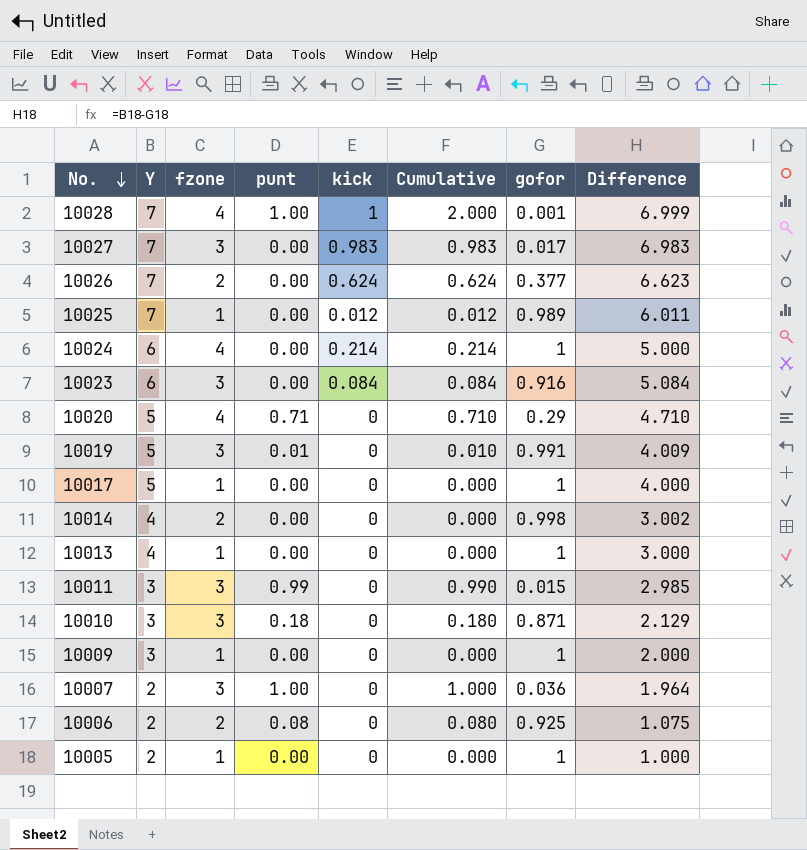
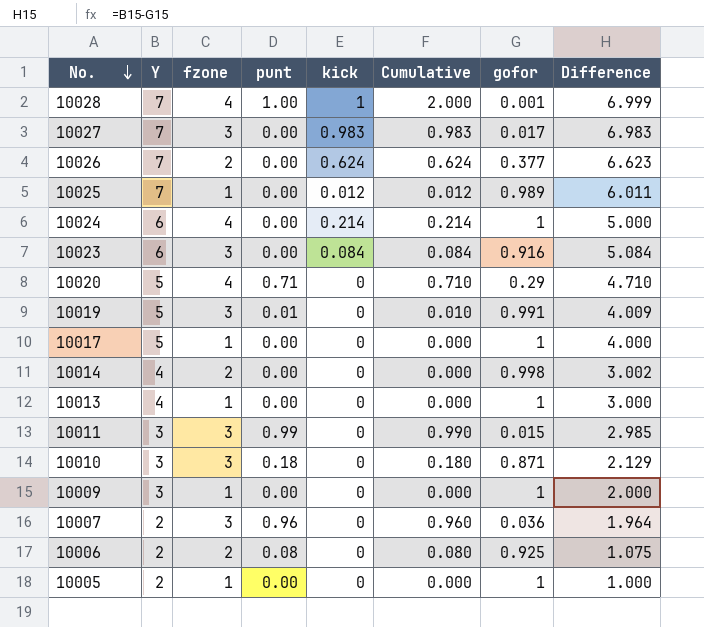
10007 | punt: 1.00 -> 0.96
10007 | Cumulative: 1.000 -> 0.960

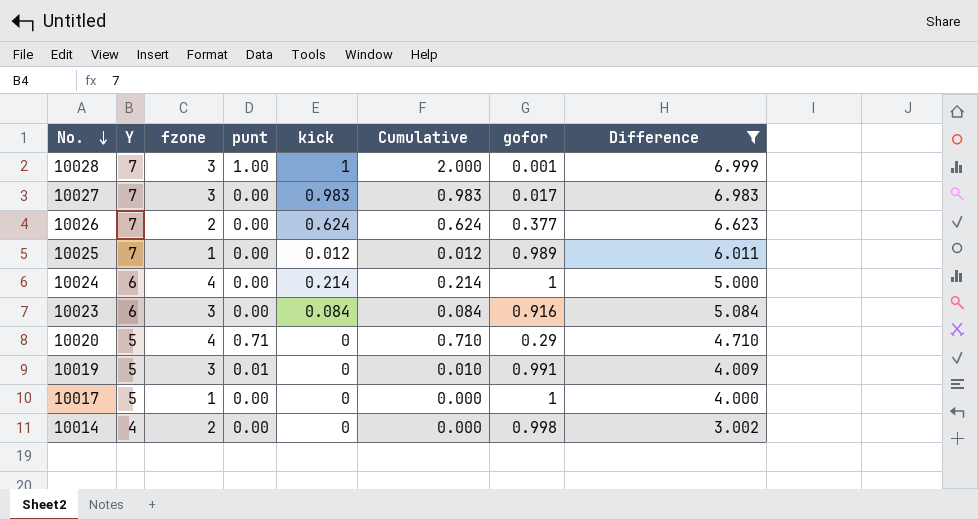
filter: none -> Difference >= 3.002
10028 | fzone: 4 -> 3

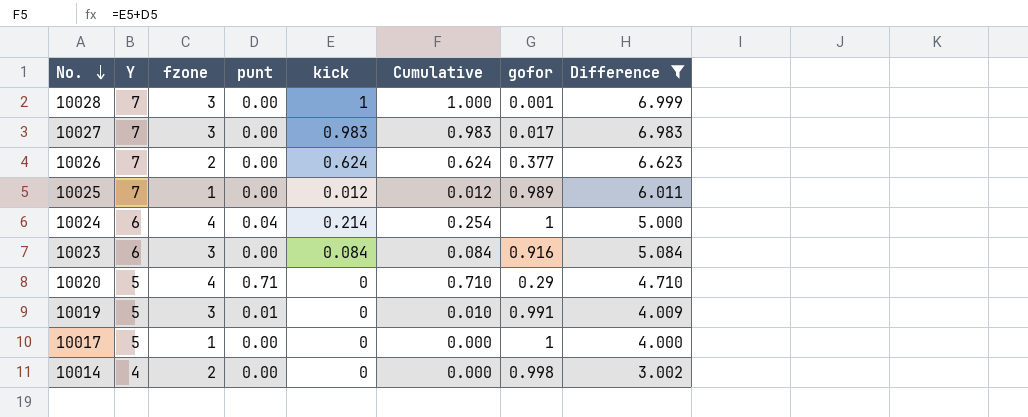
10028 | punt: 1.00 -> 0.00
10028 | Cumulative: 2.000 -> 1.000
10024 | punt: 0.00 -> 0.04
10024 | Cumulative: 0.214 -> 0.254

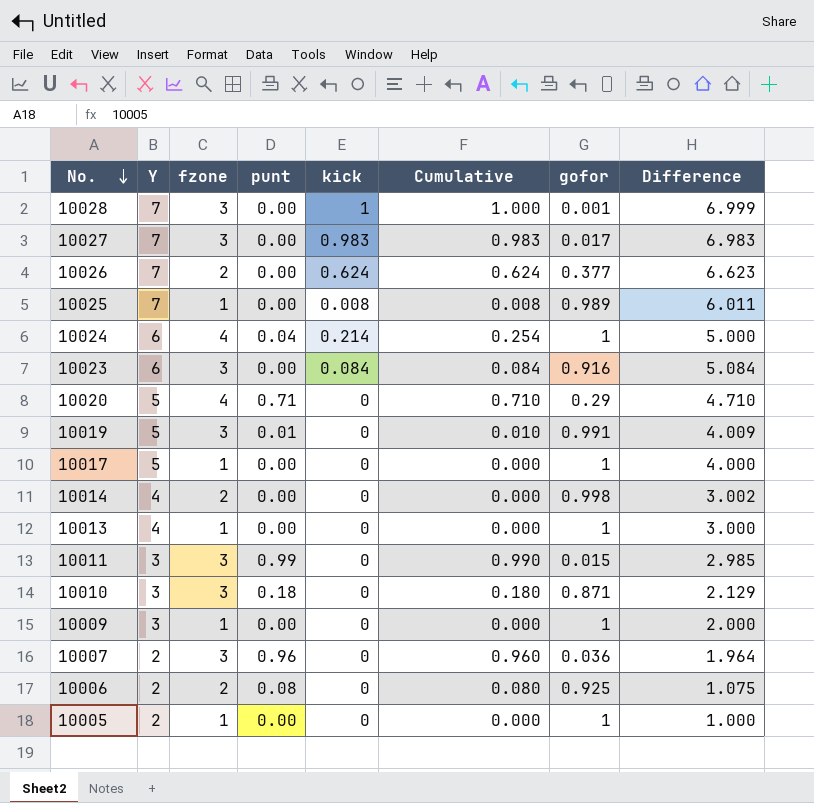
filter: Difference >= 3.002 -> none
10025 | kick: 0.012 -> 0.008
10025 | Cumulative: 0.012 -> 0.008

